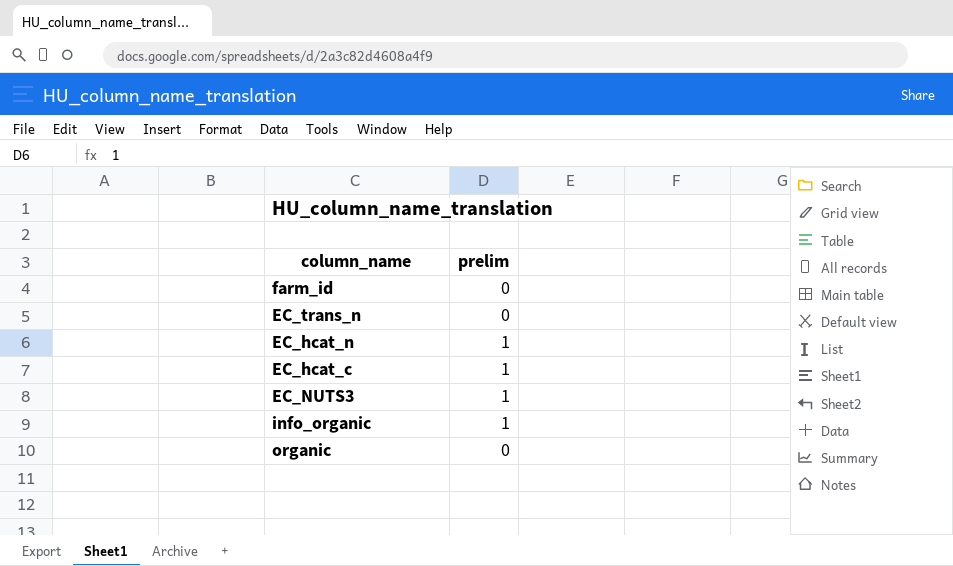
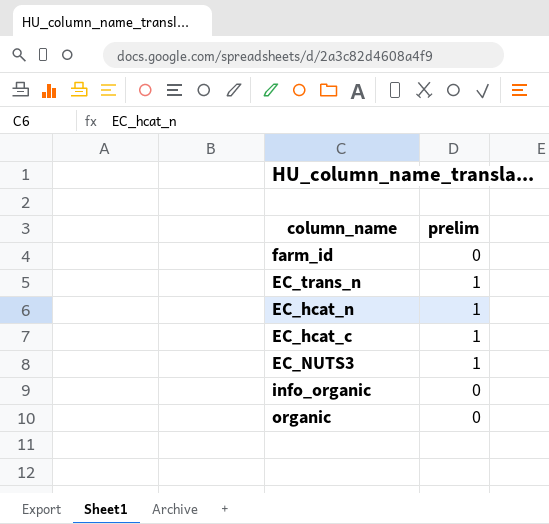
EC_trans_n | prelim: 0 -> 1
info_organic | prelim: 1 -> 0

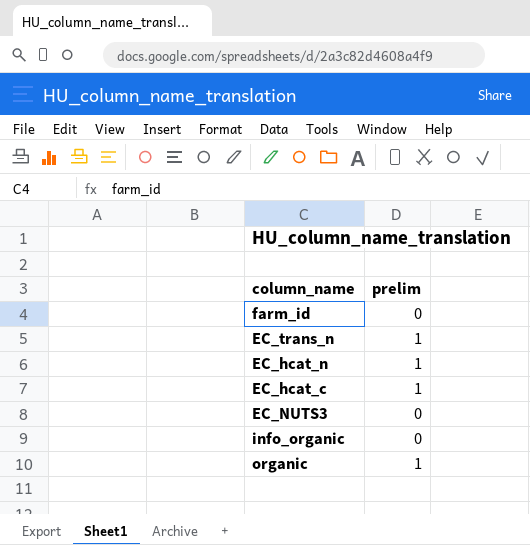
EC_NUTS3 | prelim: 1 -> 0
organic | prelim: 0 -> 1

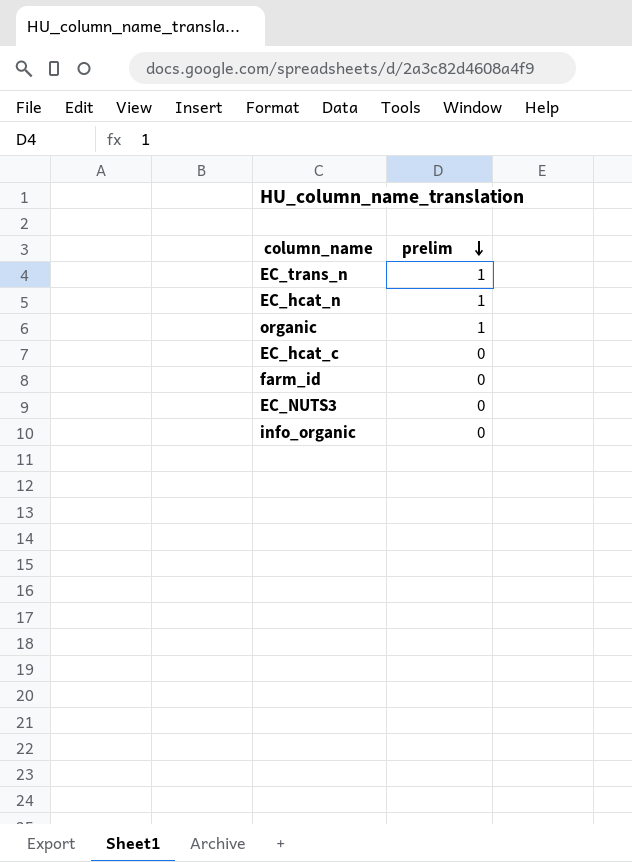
row order: none -> prelim descending
EC_hcat_c | prelim: 1 -> 0

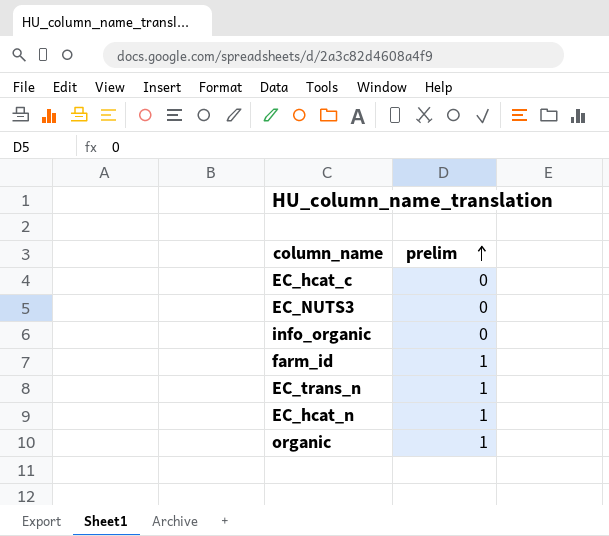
row order: prelim descending -> prelim ascending
farm_id | prelim: 0 -> 1

